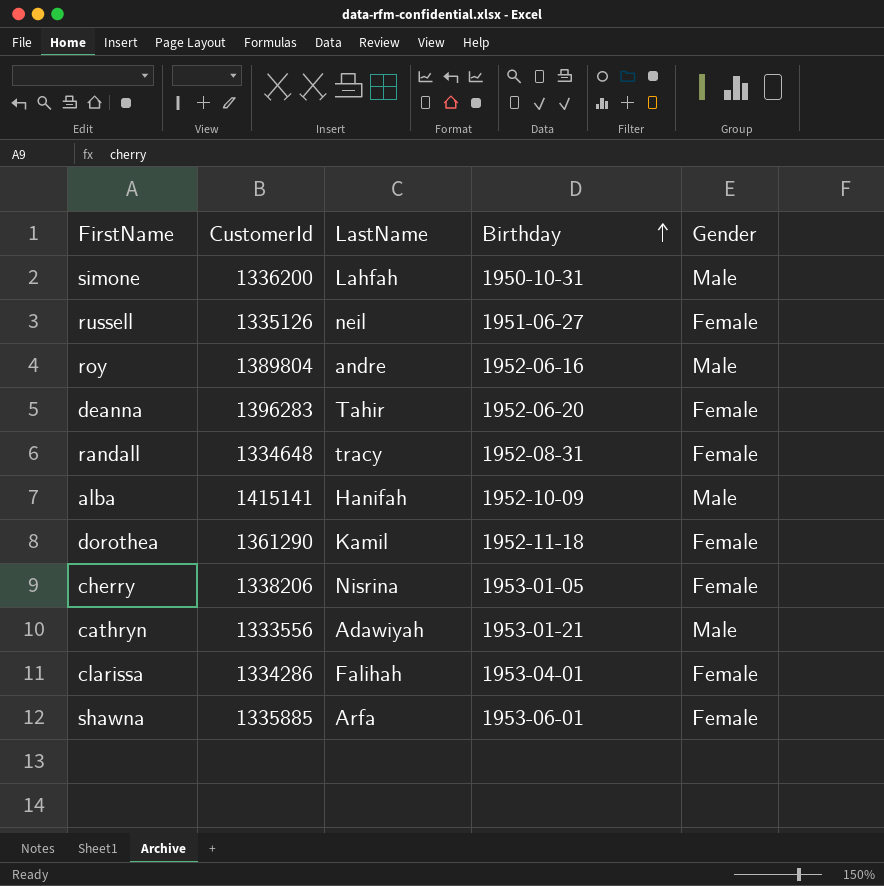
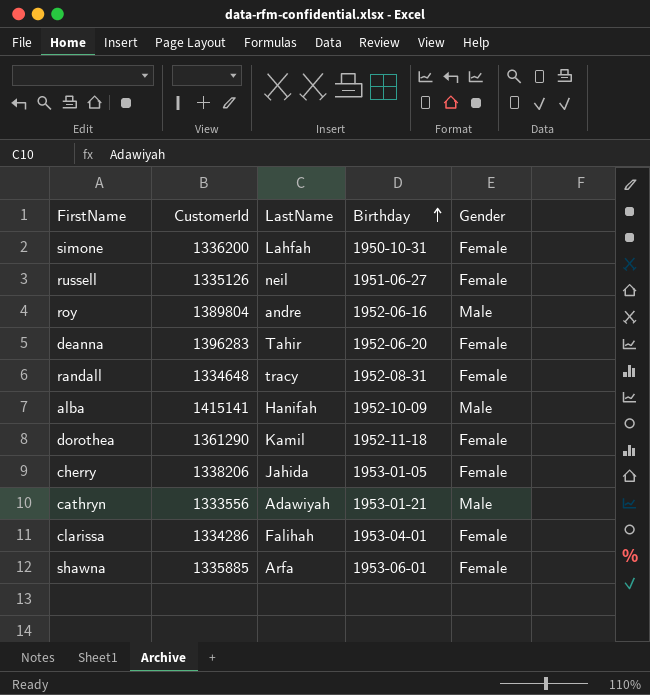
simone | Gender: Male -> Female
cherry | LastName: Nisrina -> Jahida

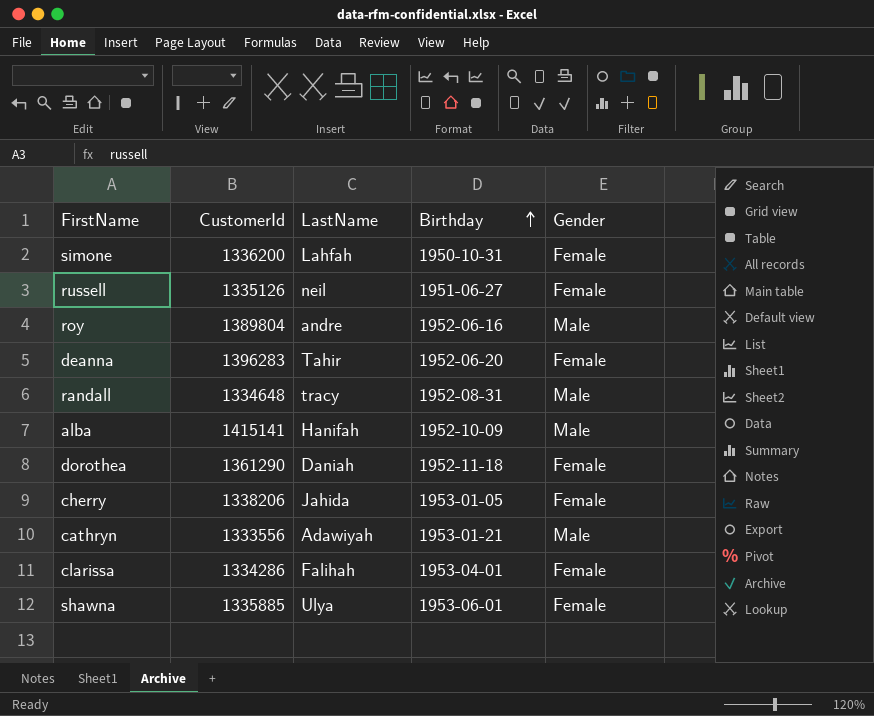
randall | Gender: Female -> Male
dorothea | LastName: Kamil -> Daniah
shawna | LastName: Arfa -> Ulya

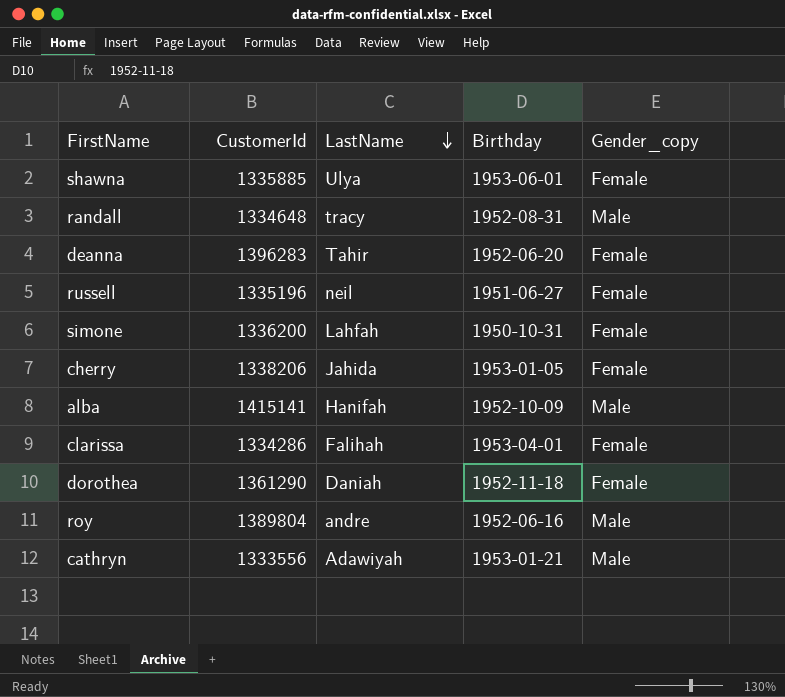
row order: Birthday ascending -> LastName descending
column name: Gender -> Gender_copy
russell | CustomerId: 1335126 -> 1335196

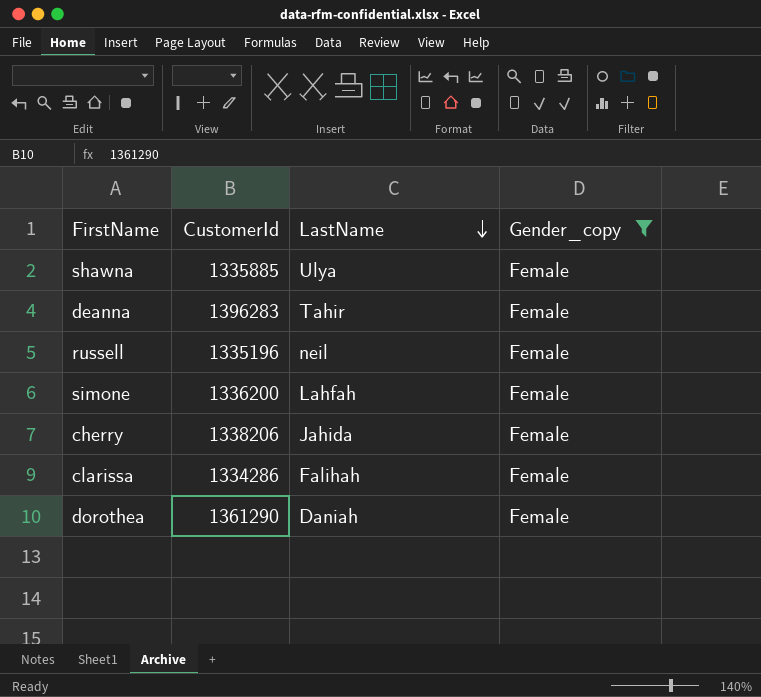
filter: none -> Gender_copy = Female
column Birthday | position: 4 -> none

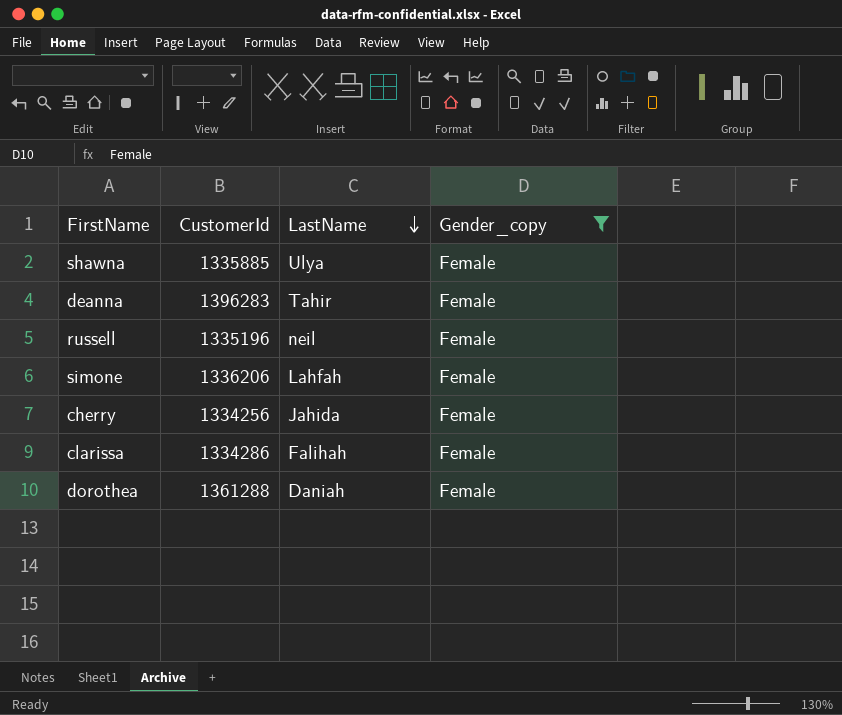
simone | CustomerId: 1336200 -> 1336206
cherry | CustomerId: 1338206 -> 1334256
dorothea | CustomerId: 1361290 -> 1361288

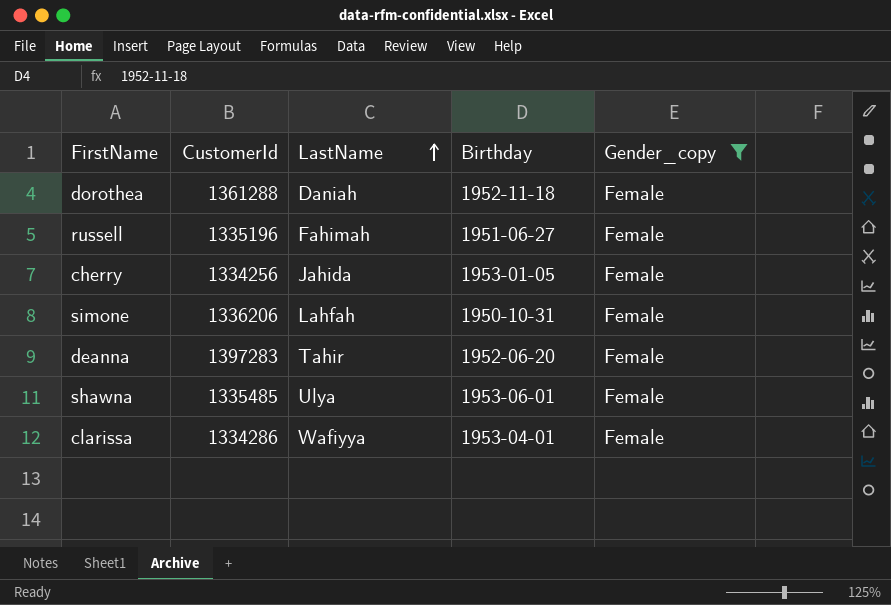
row order: LastName descending -> LastName ascending
column Birthday | position: none -> 4
russell | LastName: neil -> Fahimah
deanna | CustomerId: 1396283 -> 1397283
shawna | CustomerId: 1335885 -> 1335485
clarissa | LastName: Falihah -> Wafiyya

